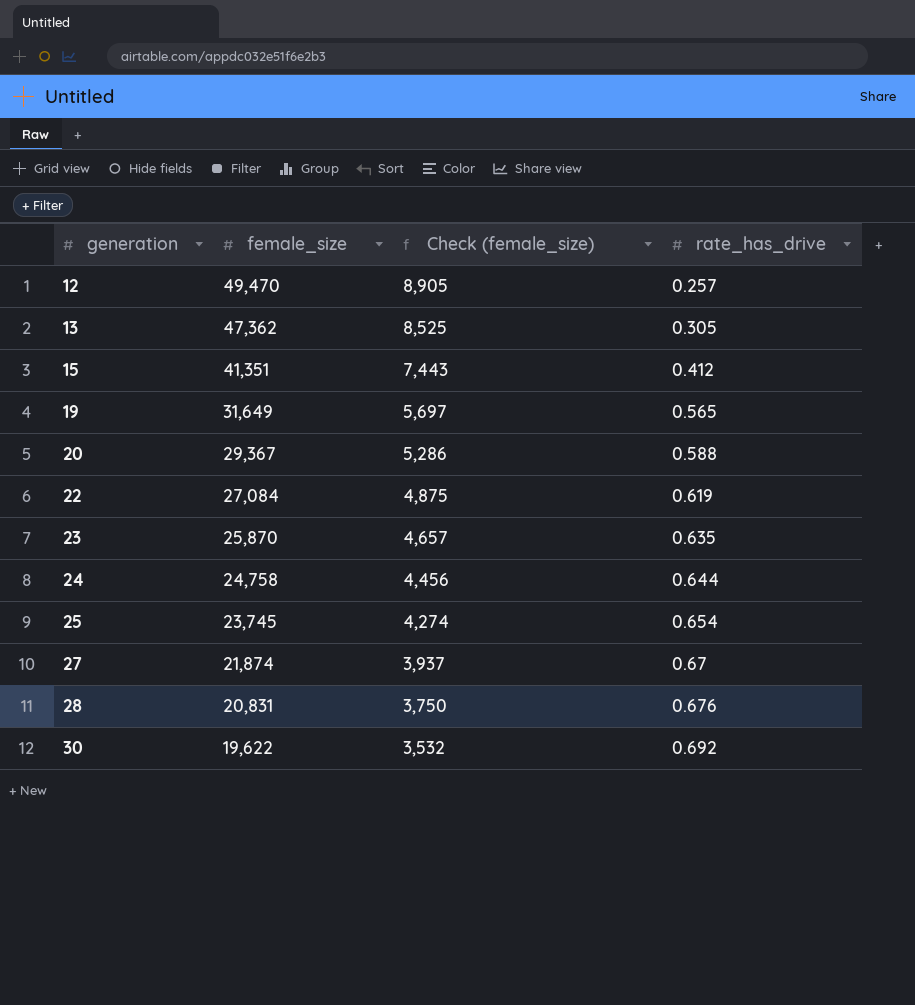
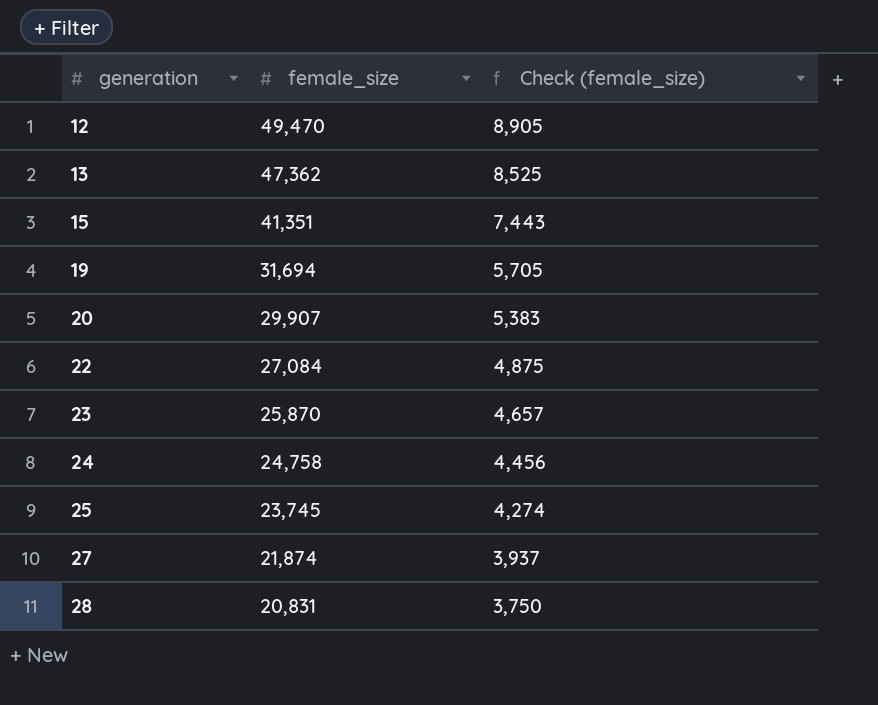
column rate_has_drive | position: 4 -> none
row 30: 19,622 | 3,532 | 0.692 -> none
19 | female_size: 31,649 -> 31,694
19 | Check (female_size): 5,697 -> 5,705
20 | female_size: 29,367 -> 29,907
20 | Check (female_size): 5,286 -> 5,383

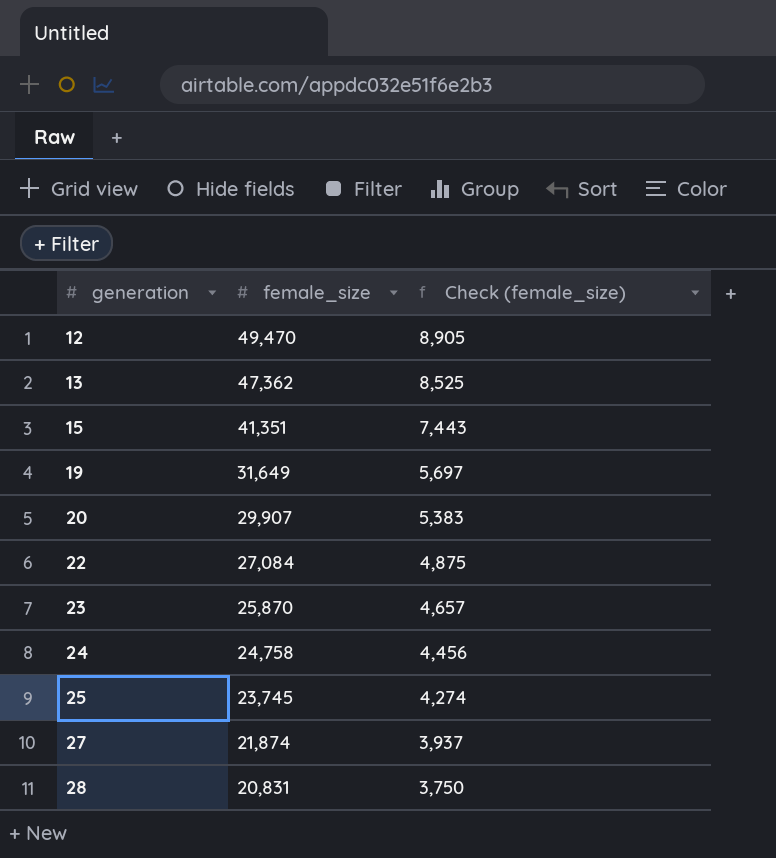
19 | female_size: 31,694 -> 31,649
19 | Check (female_size): 5,705 -> 5,697

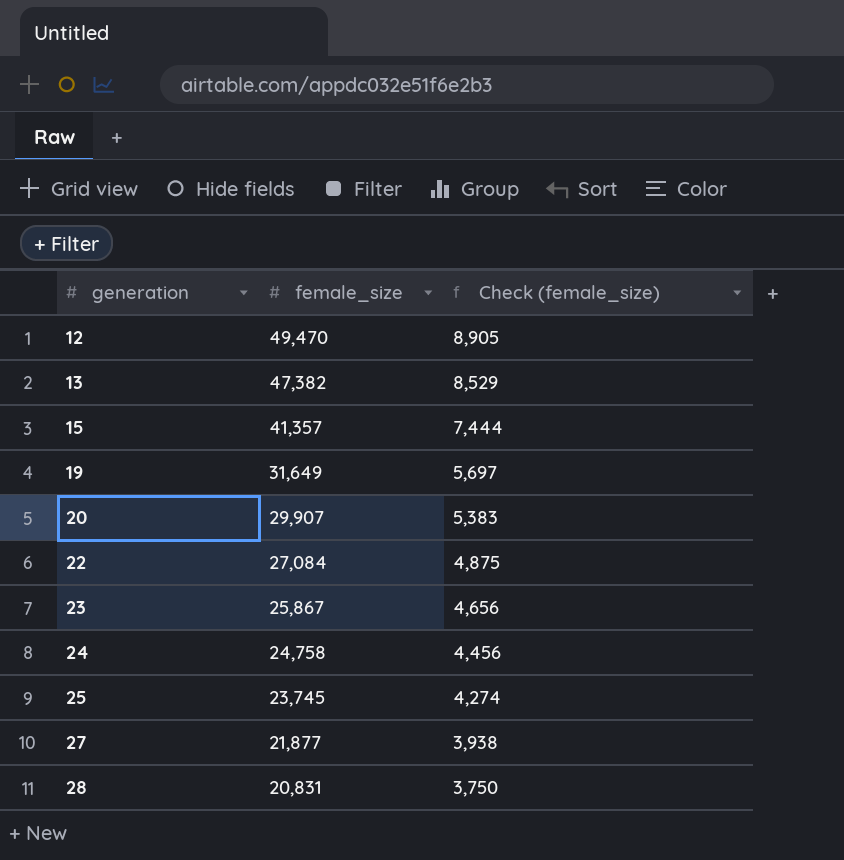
13 | female_size: 47,362 -> 47,382
13 | Check (female_size): 8,525 -> 8,529
15 | female_size: 41,351 -> 41,357
15 | Check (female_size): 7,443 -> 7,444
23 | female_size: 25,870 -> 25,867
23 | Check (female_size): 4,657 -> 4,656
27 | female_size: 21,874 -> 21,877
27 | Check (female_size): 3,937 -> 3,938

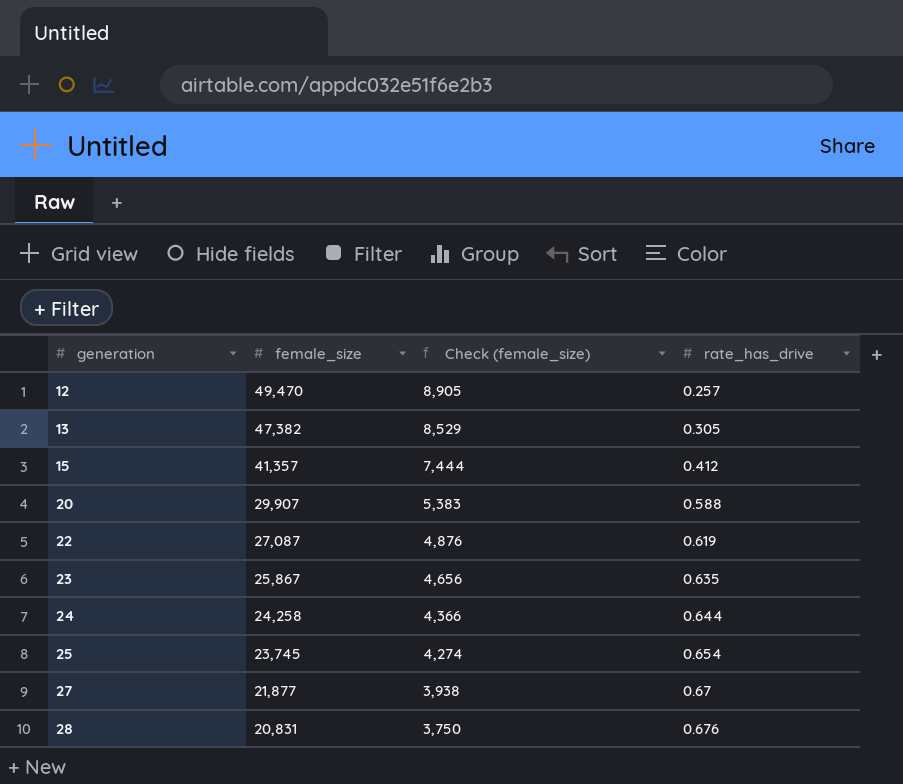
column rate_has_drive | position: none -> 4
row 19: 31,649 | 5,697 -> none
22 | female_size: 27,084 -> 27,087
22 | Check (female_size): 4,875 -> 4,876
24 | female_size: 24,758 -> 24,258
24 | Check (female_size): 4,456 -> 4,366

